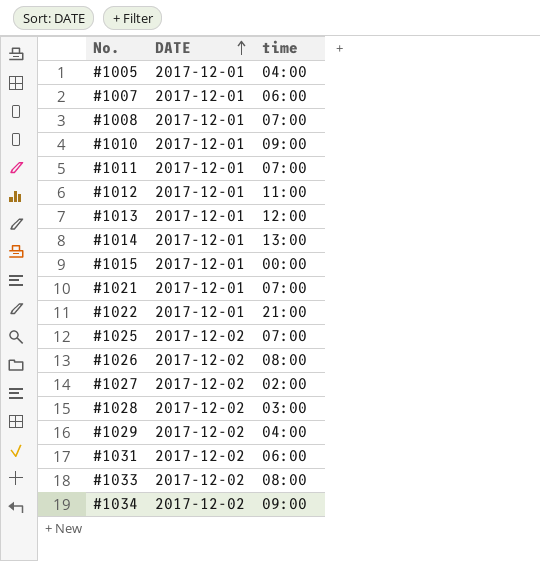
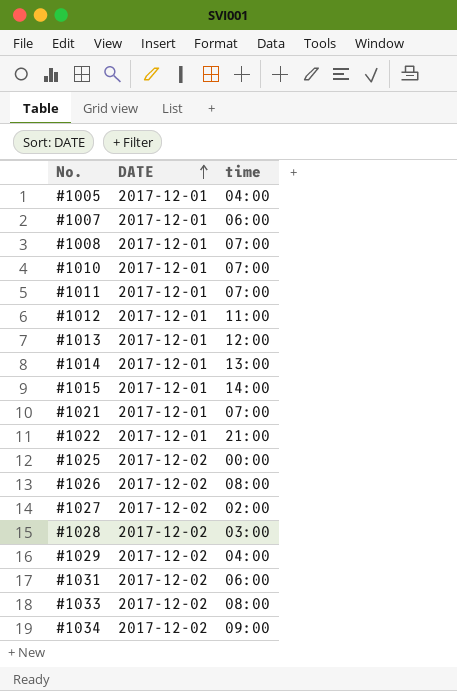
#1010 | time: 09:00 -> 07:00
#1015 | time: 00:00 -> 14:00
#1025 | time: 07:00 -> 00:00

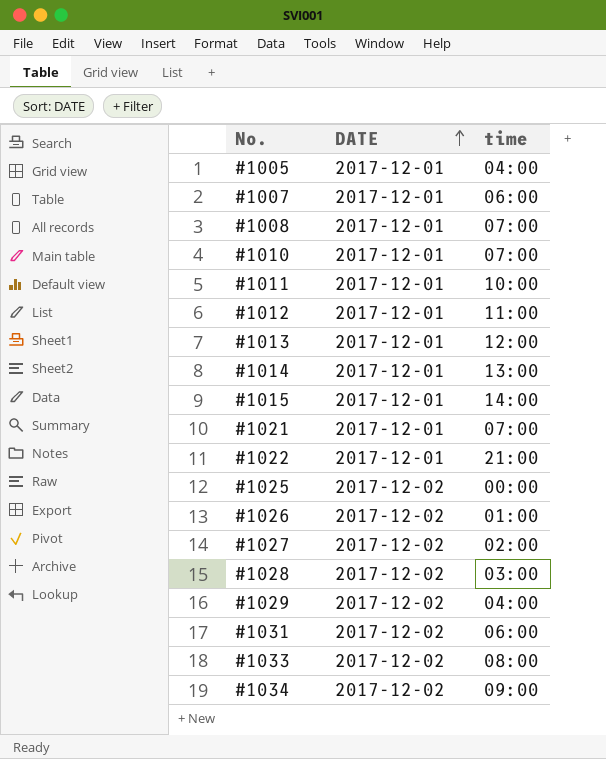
#1011 | time: 07:00 -> 10:00
#1026 | time: 08:00 -> 01:00

